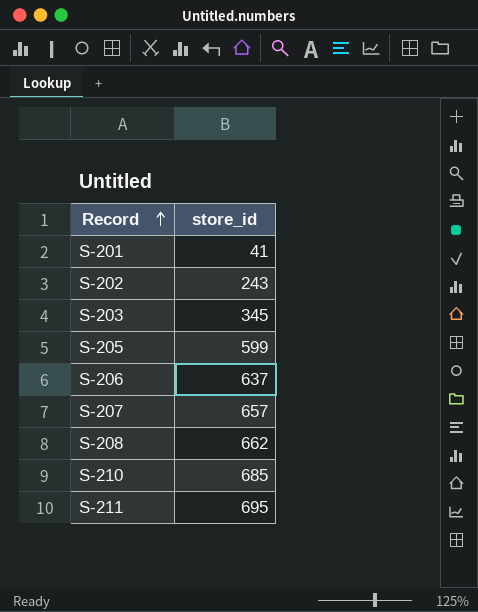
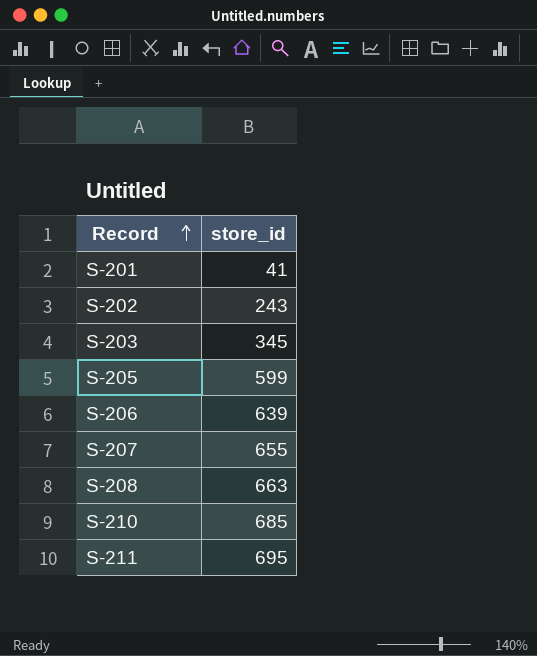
S-206 | store_id: 637 -> 639
S-207 | store_id: 657 -> 655
S-208 | store_id: 662 -> 663

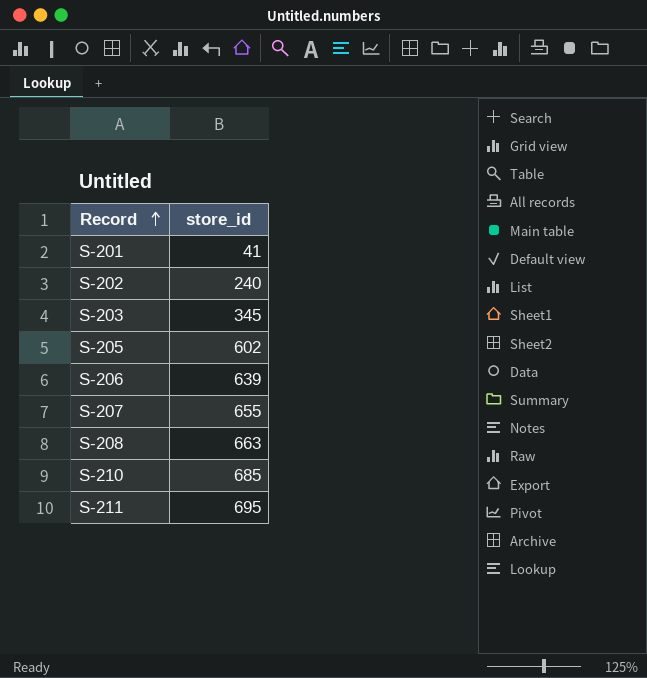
S-202 | store_id: 243 -> 240
S-205 | store_id: 599 -> 602

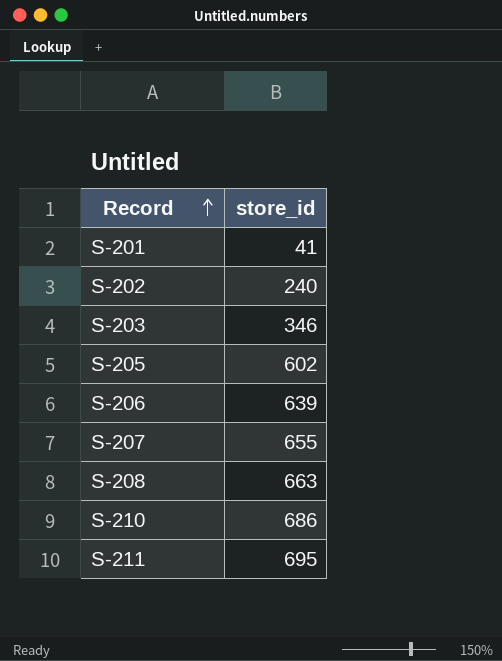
S-203 | store_id: 345 -> 346
S-210 | store_id: 685 -> 686

